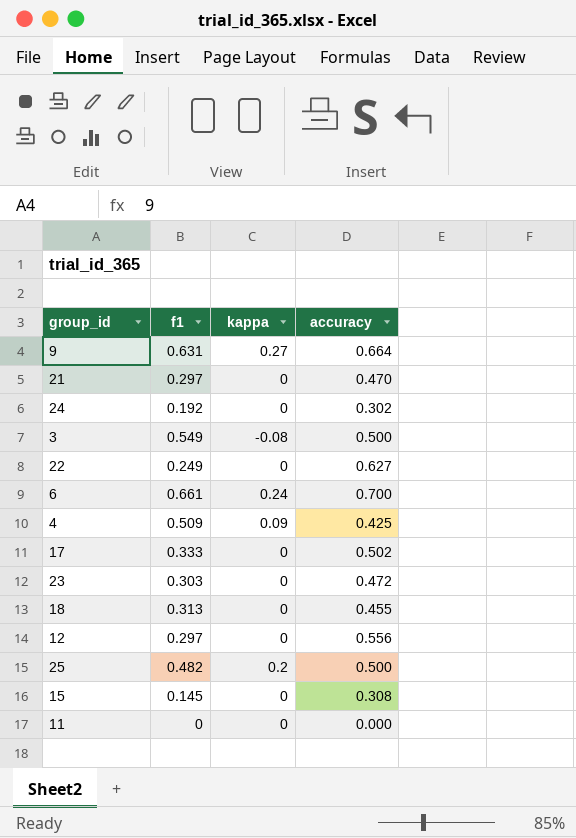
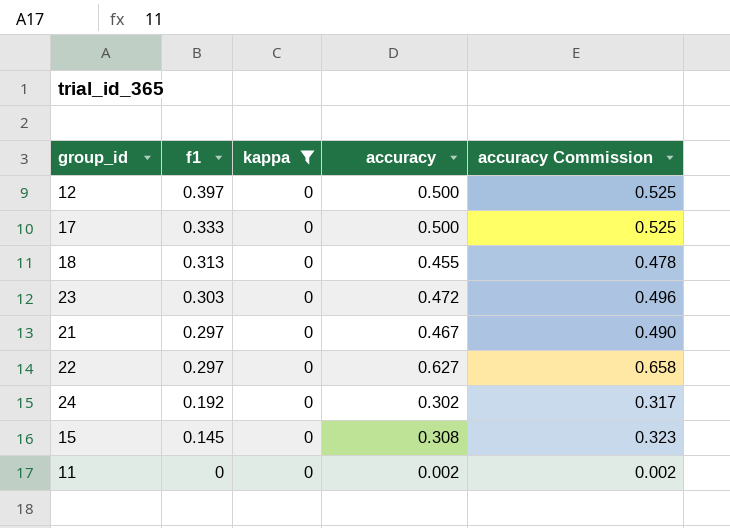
filter: none -> kappa = 0
row order: none -> f1 descending
column accuracy Commission | formula: none -> [accuracy] * 1.05
12 | f1: 0.297 -> 0.397
12 | accuracy: 0.556 -> 0.500
17 | accuracy: 0.502 -> 0.500
21 | accuracy: 0.470 -> 0.467
22 | f1: 0.249 -> 0.297
11 | accuracy: 0.000 -> 0.002

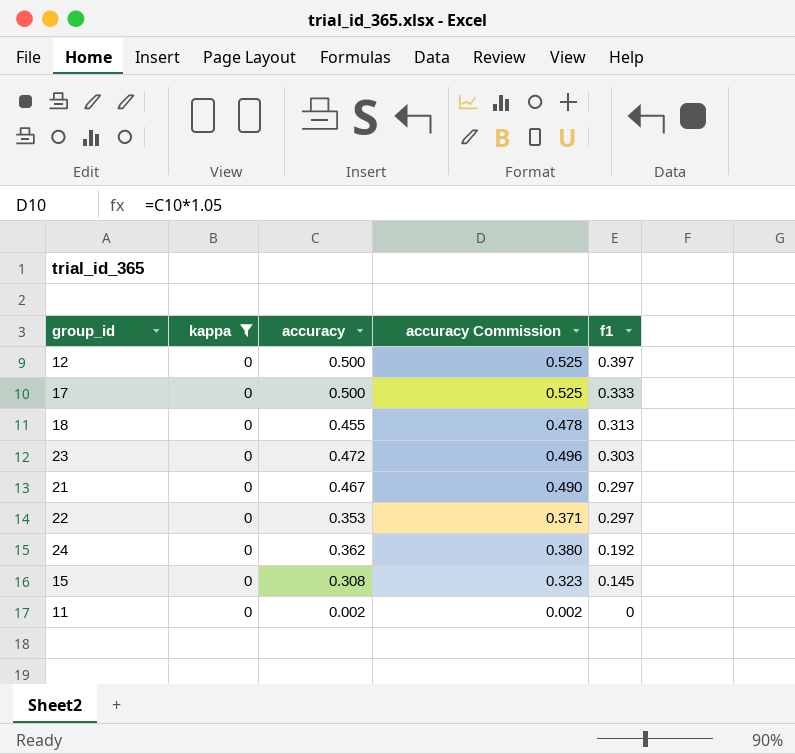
column f1 | position: 2 -> 5
22 | accuracy: 0.627 -> 0.353
22 | accuracy Commission: 0.658 -> 0.371
24 | accuracy: 0.302 -> 0.362
24 | accuracy Commission: 0.317 -> 0.380

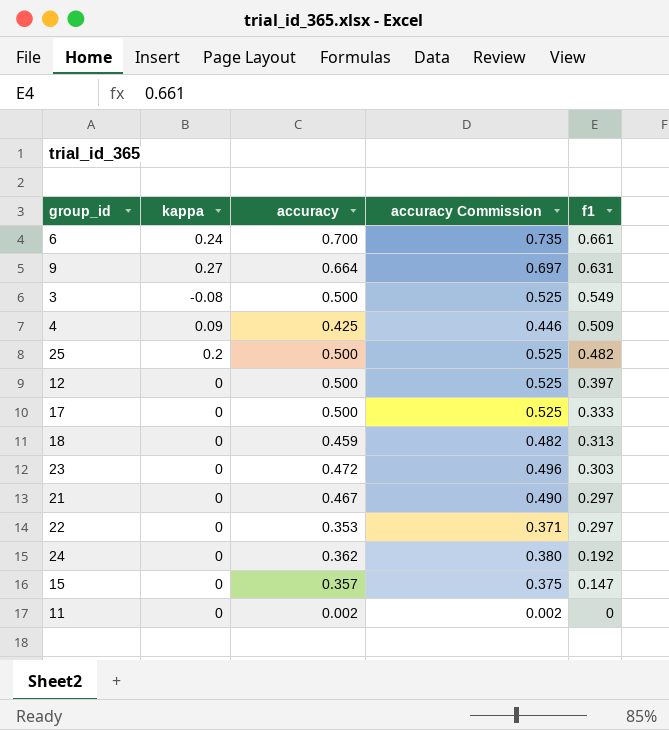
filter: kappa = 0 -> none
18 | accuracy: 0.455 -> 0.459
18 | accuracy Commission: 0.478 -> 0.482
15 | accuracy: 0.308 -> 0.357
15 | accuracy Commission: 0.323 -> 0.375
15 | f1: 0.145 -> 0.147

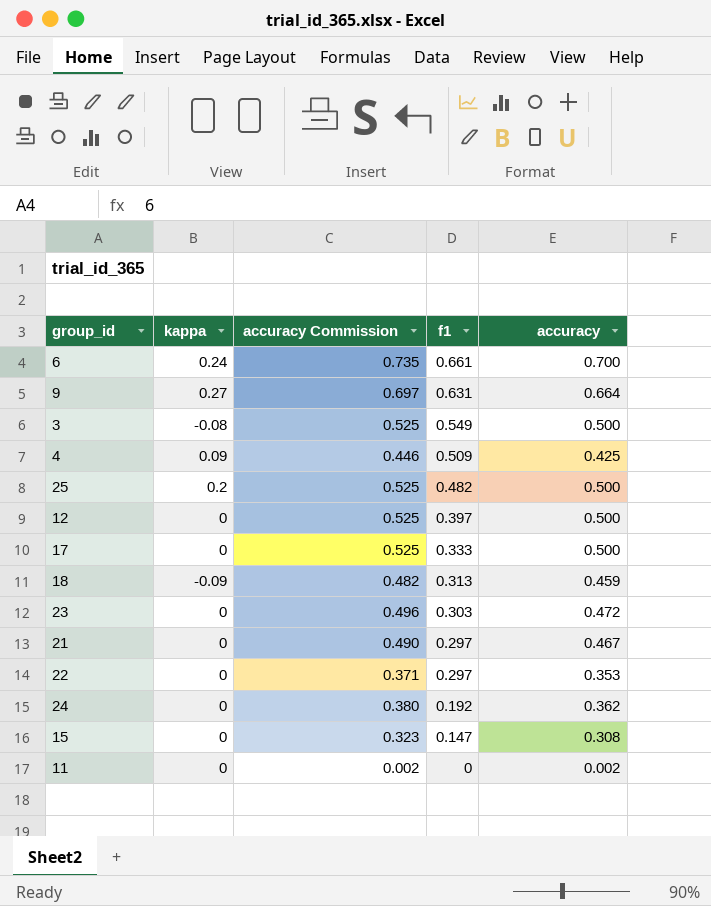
column accuracy | position: 3 -> 5
18 | kappa: 0 -> -0.09
15 | accuracy Commission: 0.375 -> 0.323
15 | accuracy: 0.357 -> 0.308

